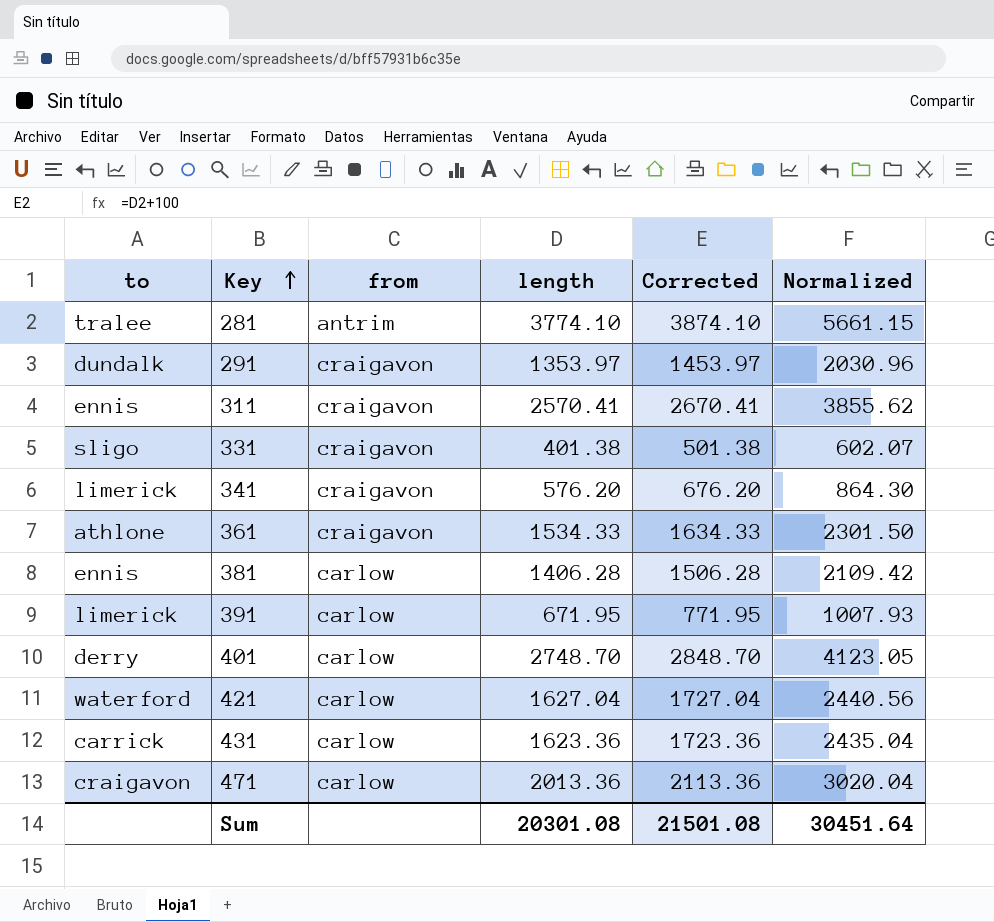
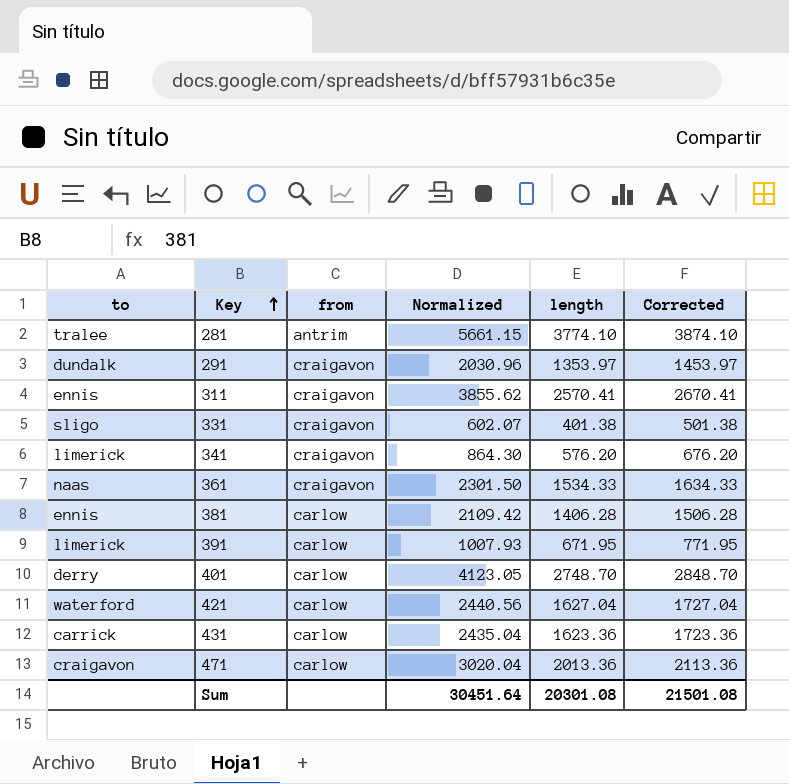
column Normalized | position: 6 -> 4
361 | to: athlone -> naas

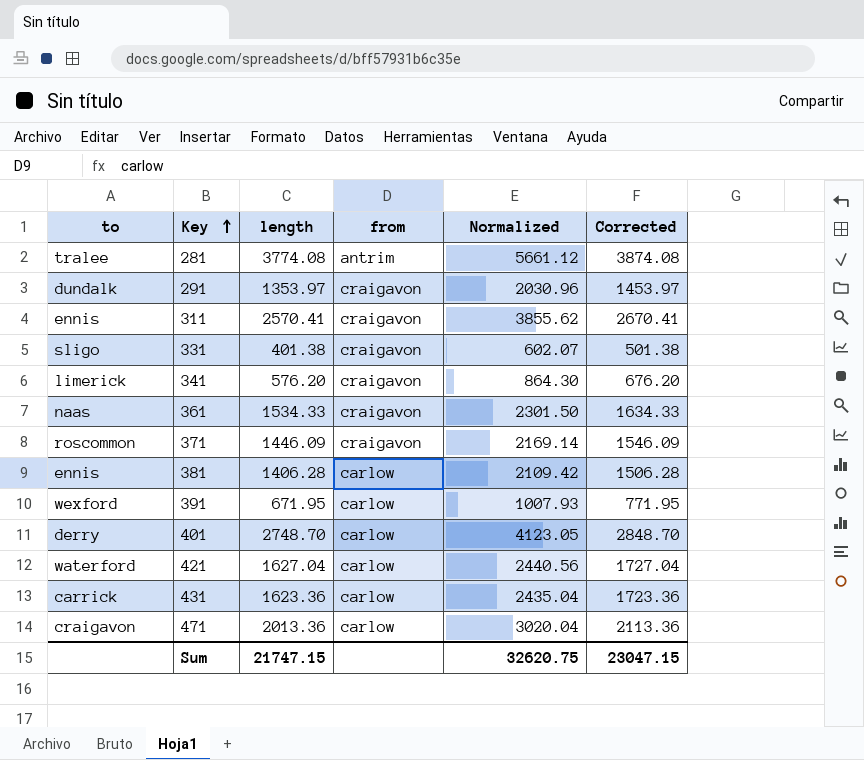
column length | position: 5 -> 3
281 | length: 3774.10 -> 3774.08
281 | Normalized: 5661.15 -> 5661.12
281 | Corrected: 3874.10 -> 3874.08
row 371: none -> roscommon | 1446.09 | craigavon | 2169.14 | 1546.09
391 | to: limerick -> wexford
Sum | length: 20301.08 -> 21747.15
Sum | Normalized: 30451.64 -> 32620.75
Sum | Corrected: 21501.08 -> 23047.15

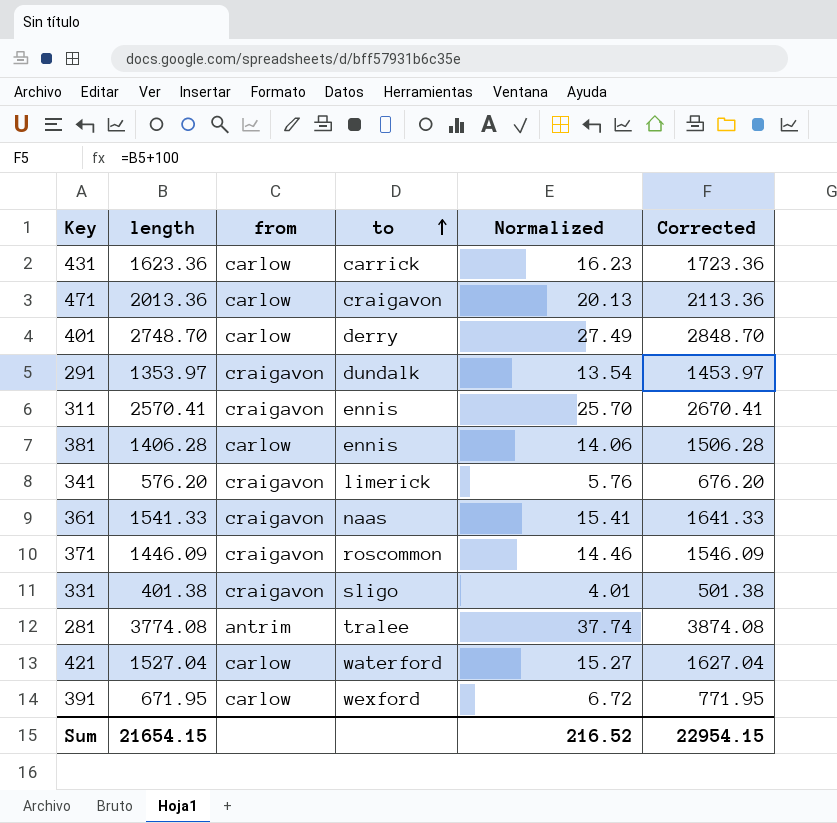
row order: Key ascending -> to ascending
column to | position: 1 -> 4
column Normalized | formula: [length] * 1.5 -> [length] * 0.01
361 | length: 1534.33 -> 1541.33
361 | Corrected: 1634.33 -> 1641.33
421 | length: 1627.04 -> 1527.04
421 | Corrected: 1727.04 -> 1627.04
Sum | length: 21747.15 -> 21654.15
Sum | Normalized: 32620.75 -> 216.52
Sum | Corrected: 23047.15 -> 22954.15

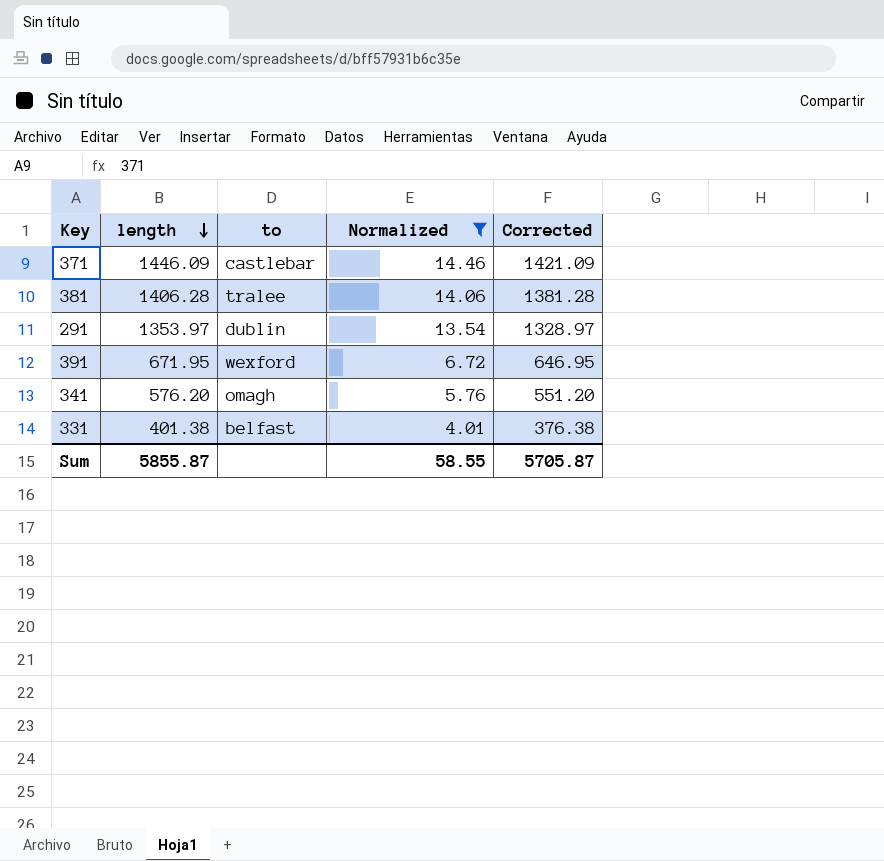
filter: none -> Normalized <= 14.46
row order: to ascending -> length descending
column from | position: 3 -> none
column Corrected | formula: [length] + 100 -> [length] - 25
371 | to: roscommon -> castlebar
381 | to: ennis -> tralee
291 | to: dundalk -> dublin
341 | to: limerick -> omagh
331 | to: sligo -> belfast
Sum | length: 21654.15 -> 5855.87
Sum | Normalized: 216.52 -> 58.55
Sum | Corrected: 22954.15 -> 5705.87

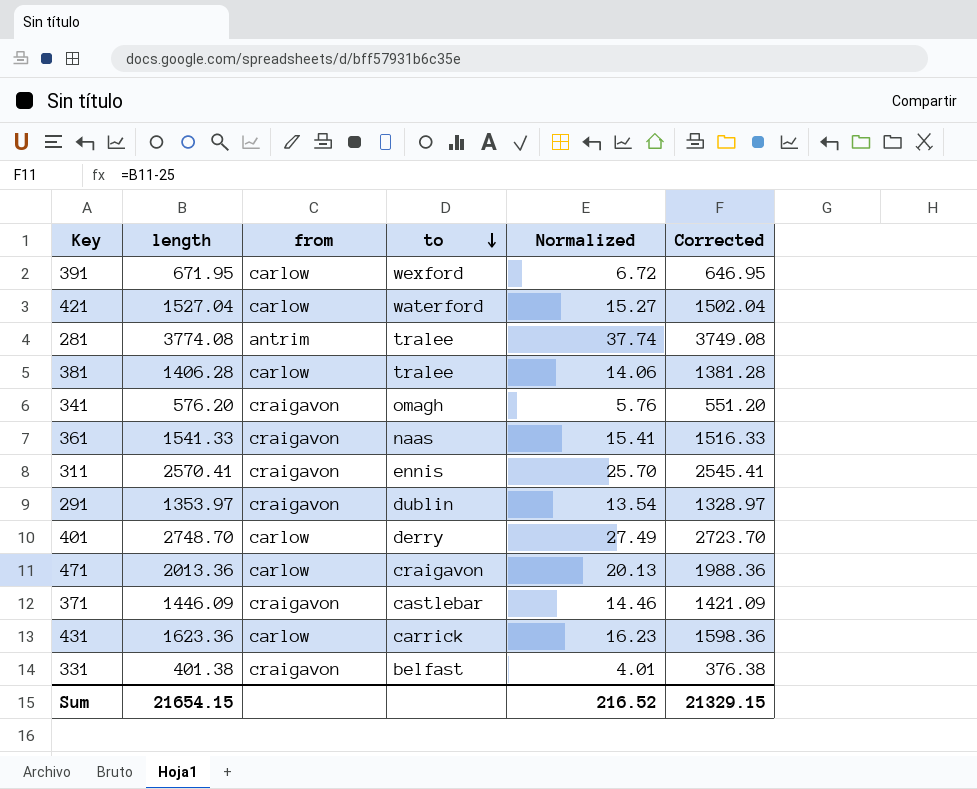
filter: Normalized <= 14.46 -> none
row order: length descending -> to descending
column from | position: none -> 3
Sum | length: 5855.87 -> 21654.15
Sum | Normalized: 58.55 -> 216.52
Sum | Corrected: 5705.87 -> 21329.15

